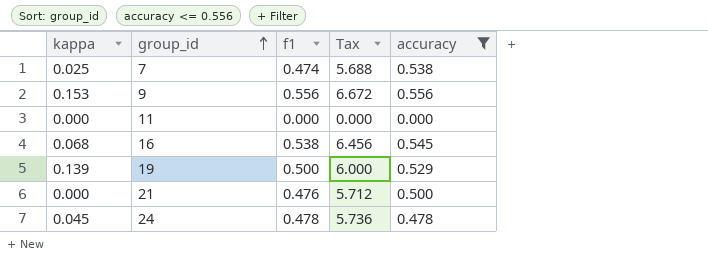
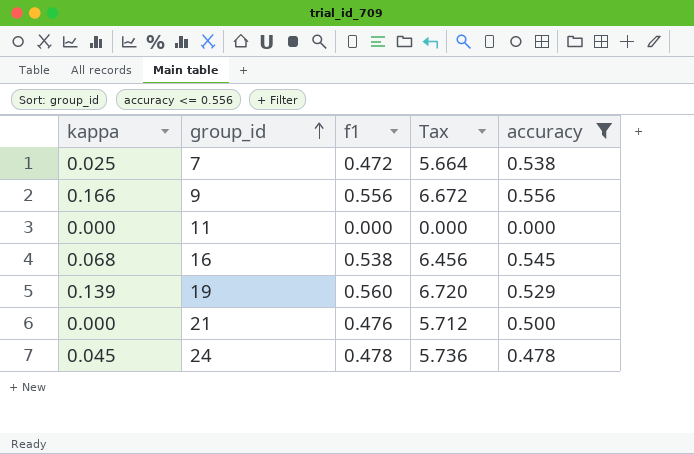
7 | f1: 0.474 -> 0.472
7 | Tax: 5.688 -> 5.664
9 | kappa: 0.153 -> 0.166
19 | f1: 0.500 -> 0.560
19 | Tax: 6.000 -> 6.720

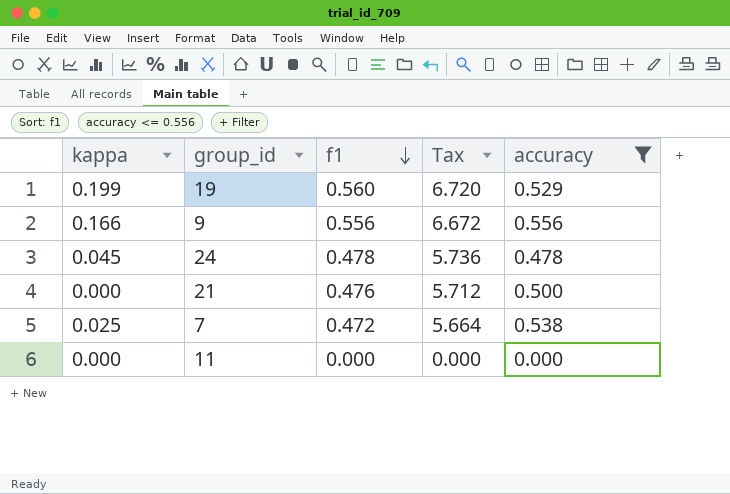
row order: group_id ascending -> f1 descending
row 16: 0.068 | 0.538 | 6.456 | 0.545 -> none
19 | kappa: 0.139 -> 0.199

